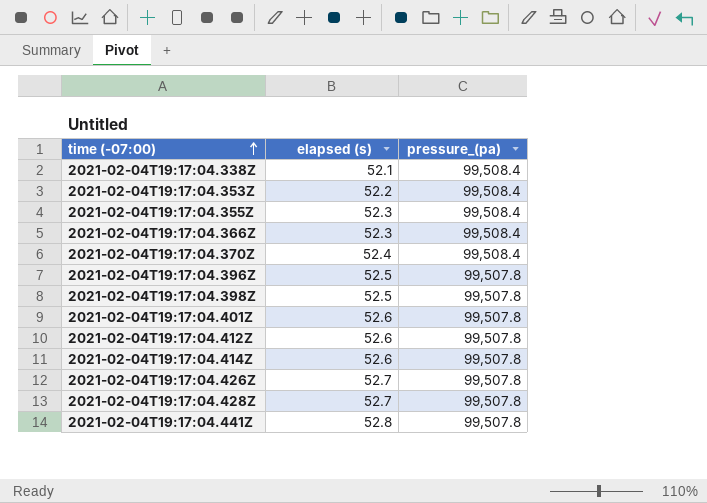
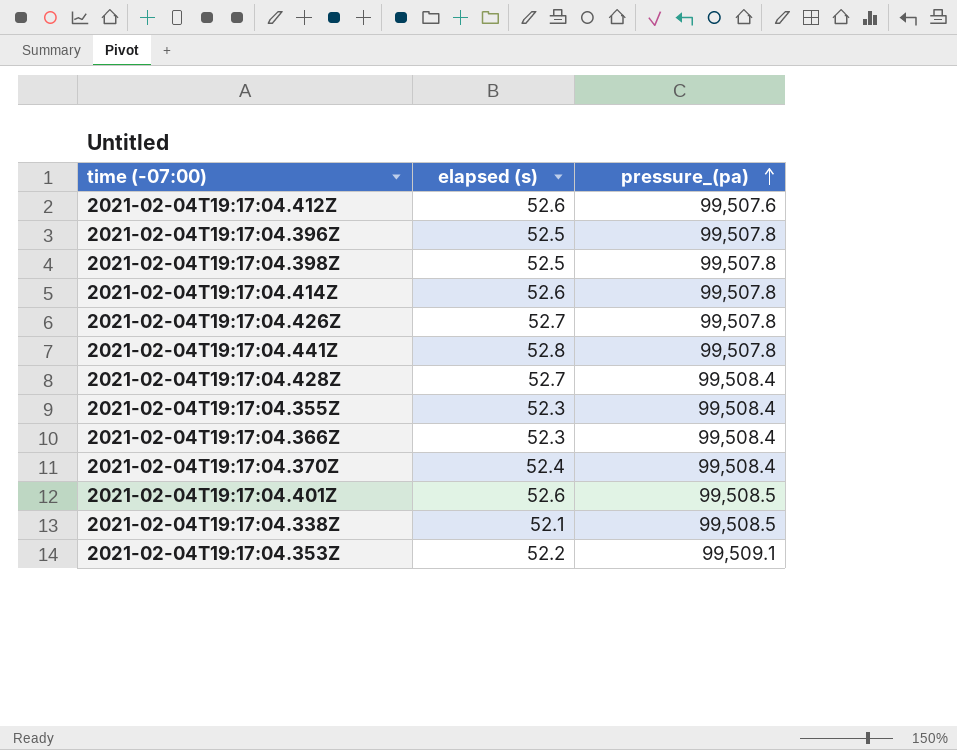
row order: time (-07:00) ascending -> pressure_(pa) ascending
2021-02-04T19:17:04.412Z | pressure_(pa): 99,507.8 -> 99,507.6
2021-02-04T19:17:04.428Z | pressure_(pa): 99,507.8 -> 99,508.4
2021-02-04T19:17:04.401Z | pressure_(pa): 99,507.8 -> 99,508.5
2021-02-04T19:17:04.338Z | pressure_(pa): 99,508.4 -> 99,508.5
2021-02-04T19:17:04.353Z | pressure_(pa): 99,508.4 -> 99,509.1

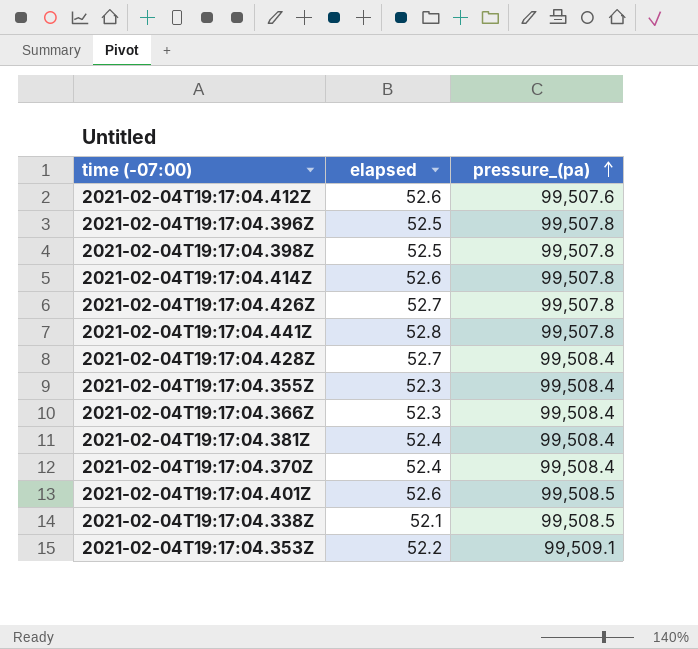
column name: elapsed (s) -> elapsed
row 2021-02-04T19:17:04.381Z: none -> 52.4 | 99,508.4

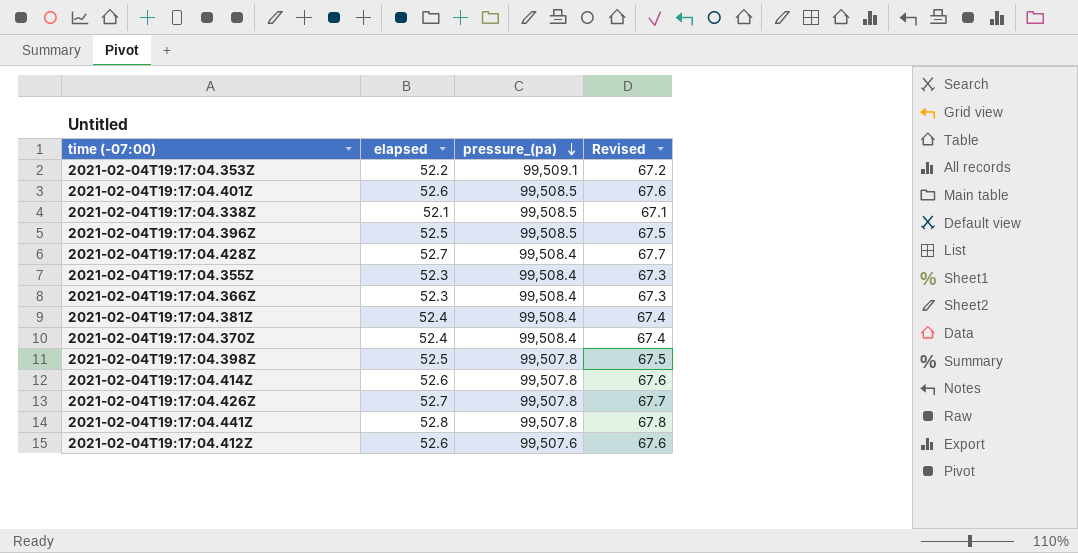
row order: pressure_(pa) ascending -> pressure_(pa) descending
column Revised | formula: none -> [elapsed] + 15
2021-02-04T19:17:04.396Z | pressure_(pa): 99,507.8 -> 99,508.5

